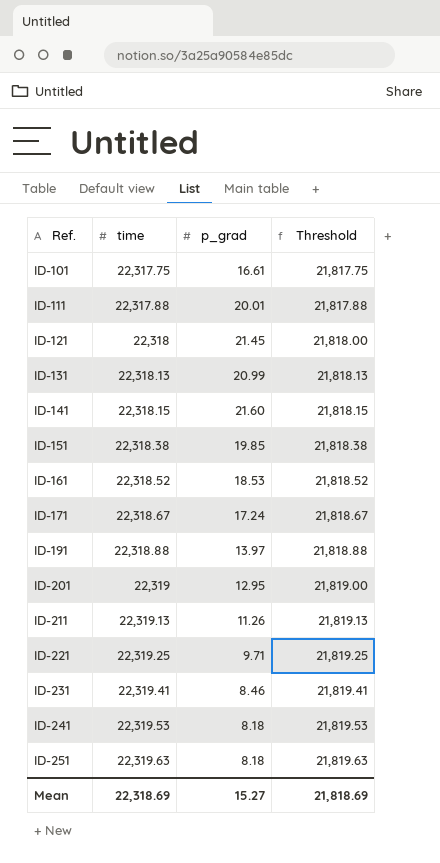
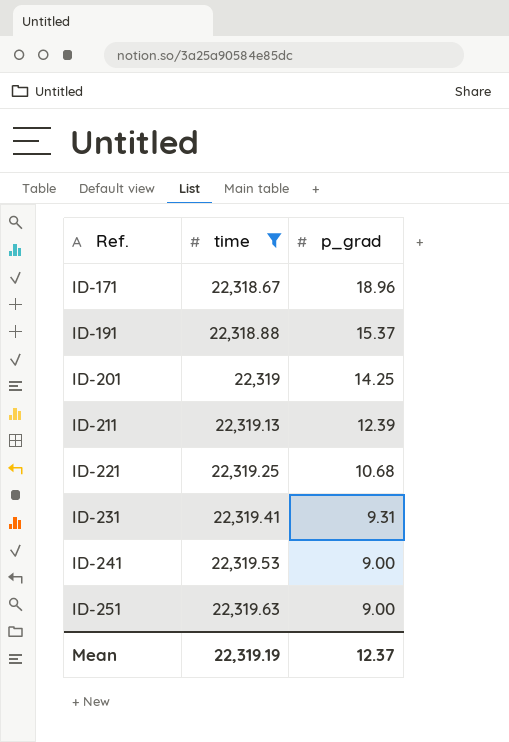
filter: none -> time >= 22,318.67
column Threshold | formula: [time] - 500 -> none
ID-171 | p_grad: 17.24 -> 18.96
ID-191 | p_grad: 13.97 -> 15.37
ID-201 | p_grad: 12.95 -> 14.25
ID-211 | p_grad: 11.26 -> 12.39
ID-221 | p_grad: 9.71 -> 10.68
ID-231 | p_grad: 8.46 -> 9.31
ID-241 | p_grad: 8.18 -> 9.00
ID-251 | p_grad: 8.18 -> 9.00
Mean | time: 22,318.69 -> 22,319.19
Mean | p_grad: 15.27 -> 12.37

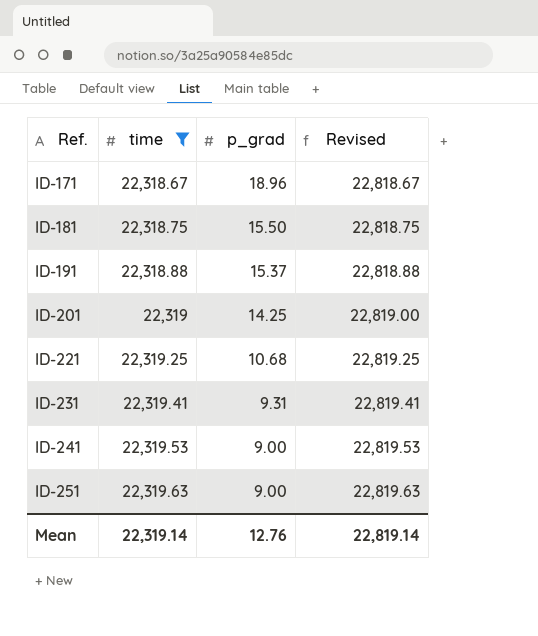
column Revised | formula: none -> [time] + 500
row ID-211: 22,319.13 | 12.39 -> none
row ID-181: none -> 22,318.75 | 15.50 | 22,818.75
Mean | time: 22,319.19 -> 22,319.14
Mean | p_grad: 12.37 -> 12.76

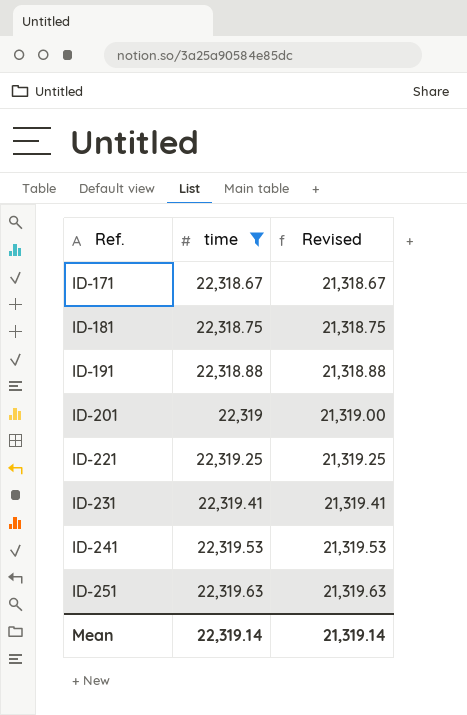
column p_grad | position: 3 -> none
column Revised | formula: [time] + 500 -> [time] - 1000
Mean | Revised: 22,819.14 -> 21,319.14

